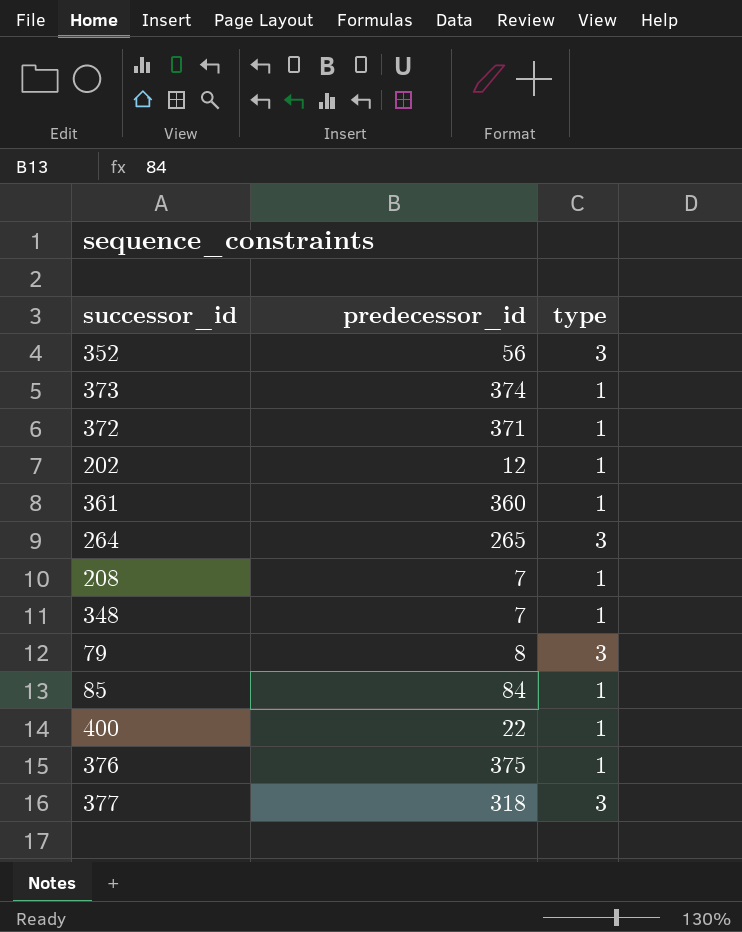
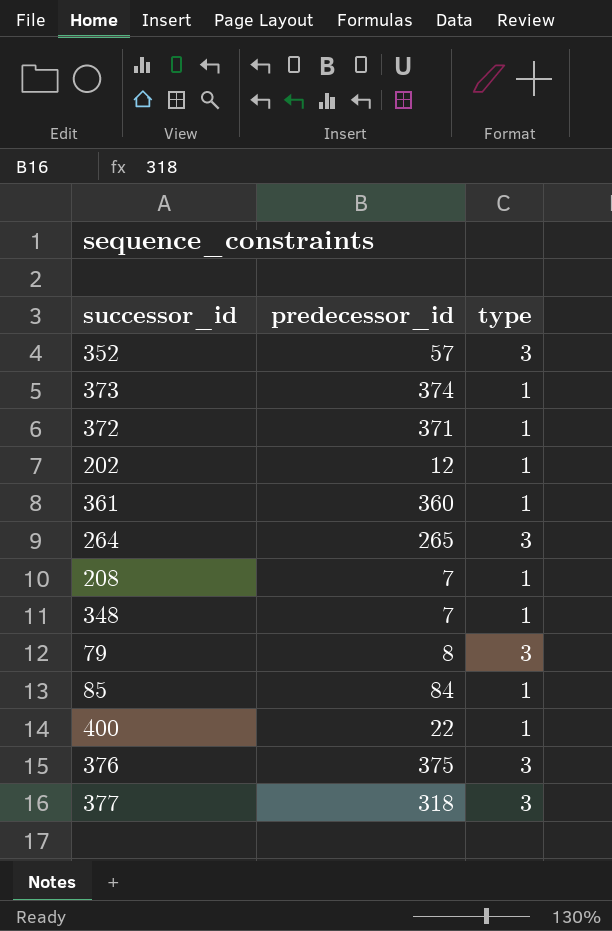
352 | predecessor_id: 56 -> 57
376 | type: 1 -> 3

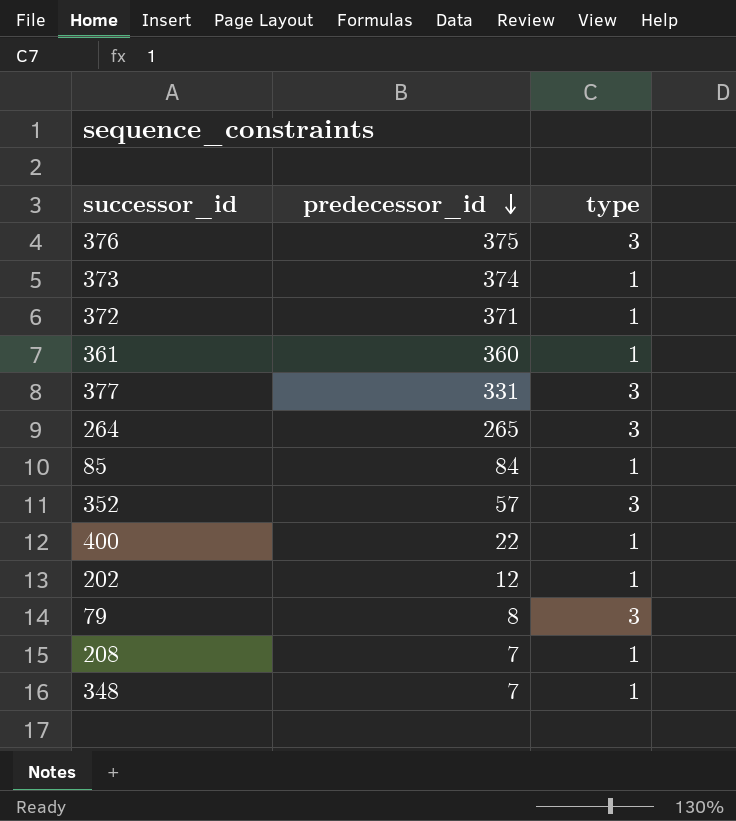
row order: none -> predecessor_id descending
377 | predecessor_id: 318 -> 331

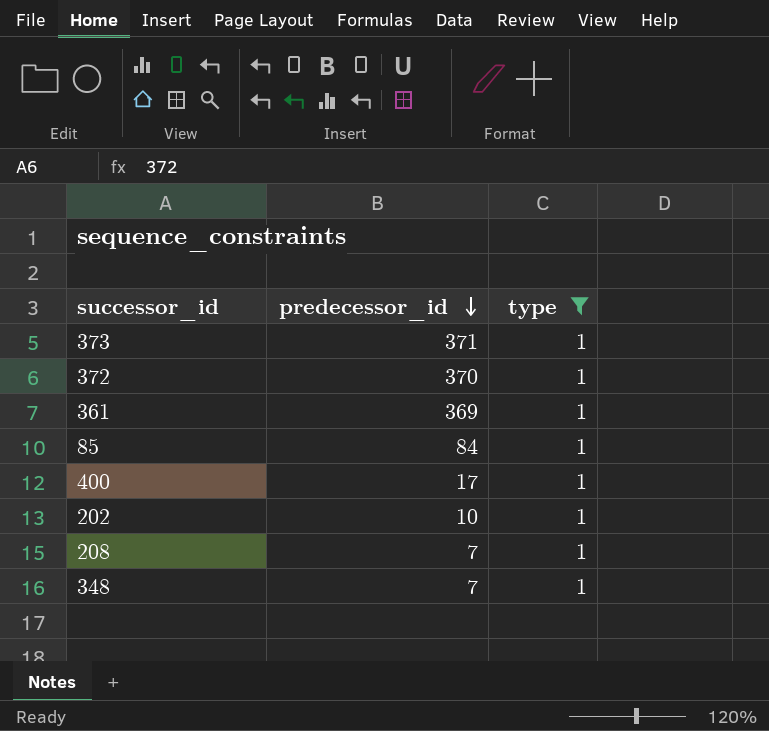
filter: none -> type = 1
373 | predecessor_id: 374 -> 371
372 | predecessor_id: 371 -> 370
361 | predecessor_id: 360 -> 369
400 | predecessor_id: 22 -> 17
202 | predecessor_id: 12 -> 10

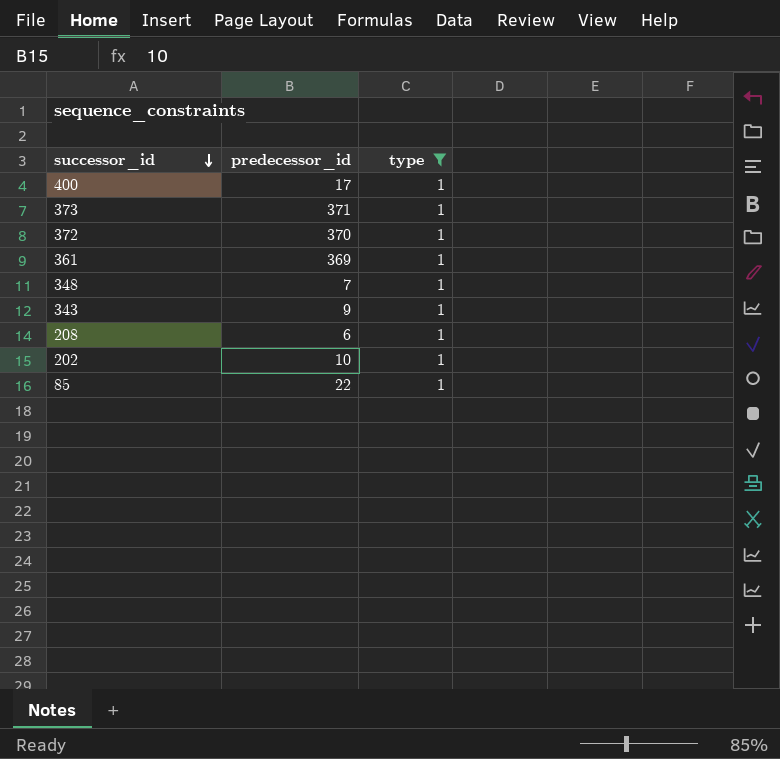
row order: predecessor_id descending -> successor_id descending
row 343: none -> 9 | 1
208 | predecessor_id: 7 -> 6
85 | predecessor_id: 84 -> 22

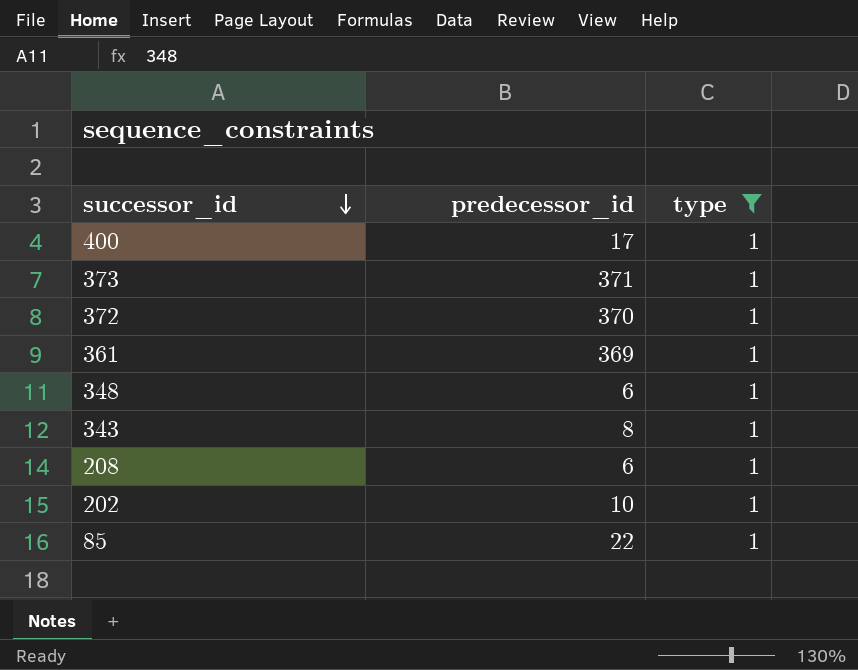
348 | predecessor_id: 7 -> 6
343 | predecessor_id: 9 -> 8

